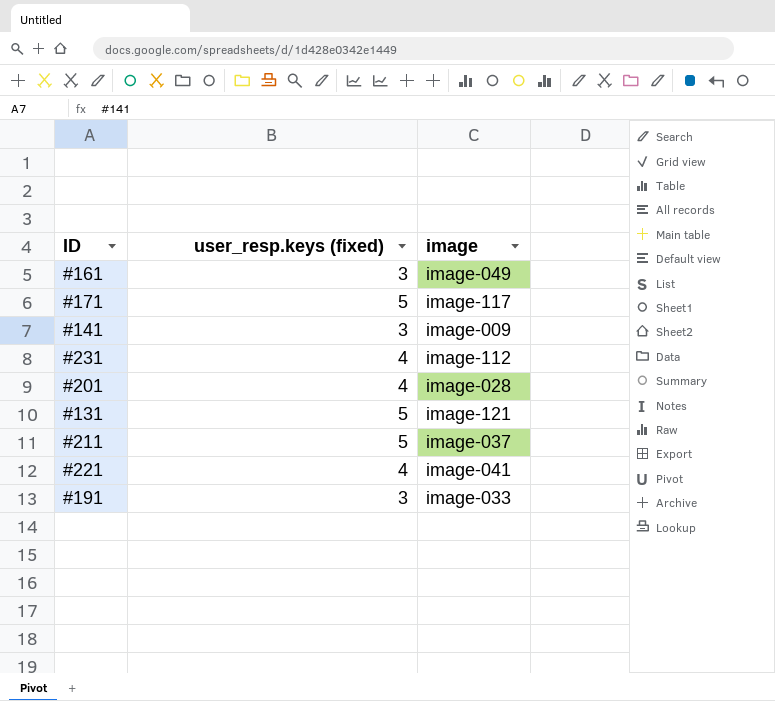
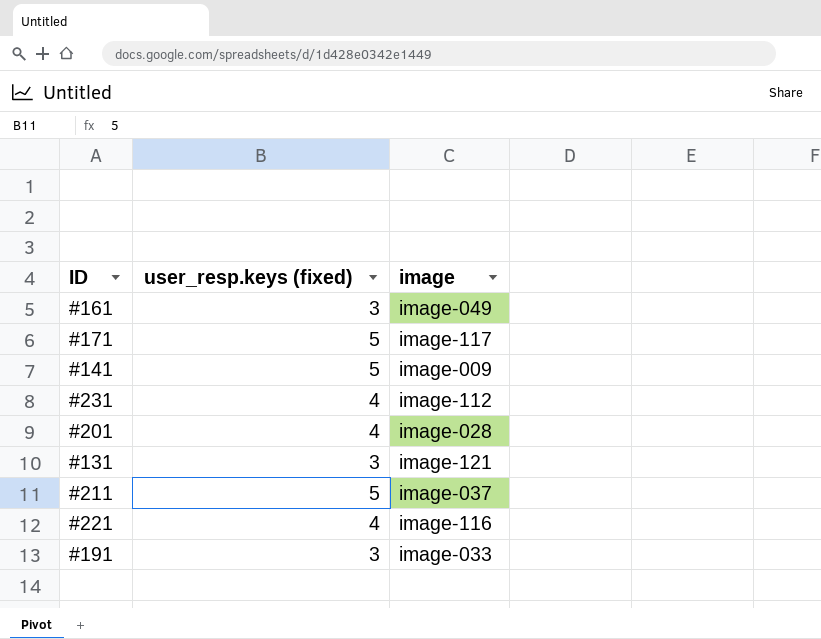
#141 | user_resp.keys (fixed): 3 -> 5
#131 | user_resp.keys (fixed): 5 -> 3
#221 | image: image-041 -> image-116

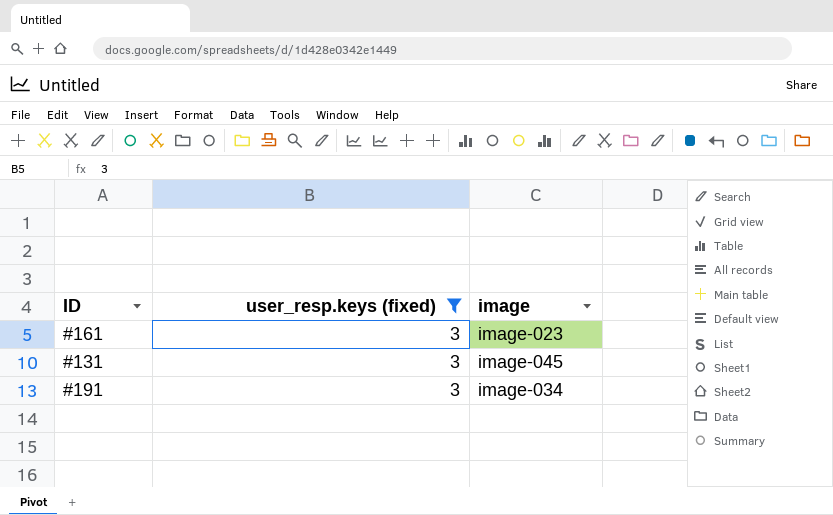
filter: none -> user_resp.keys (fixed) = 3
#161 | image: image-049 -> image-023
#131 | image: image-121 -> image-045
#191 | image: image-033 -> image-034

